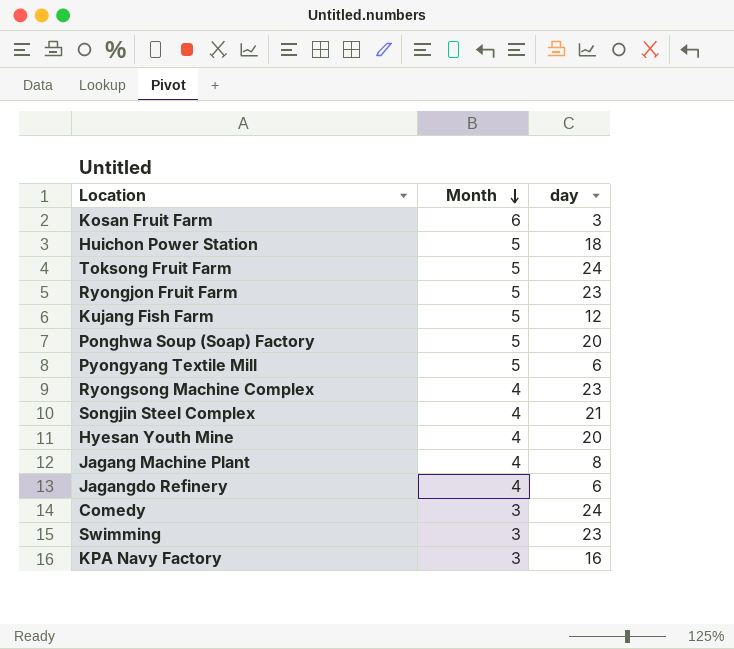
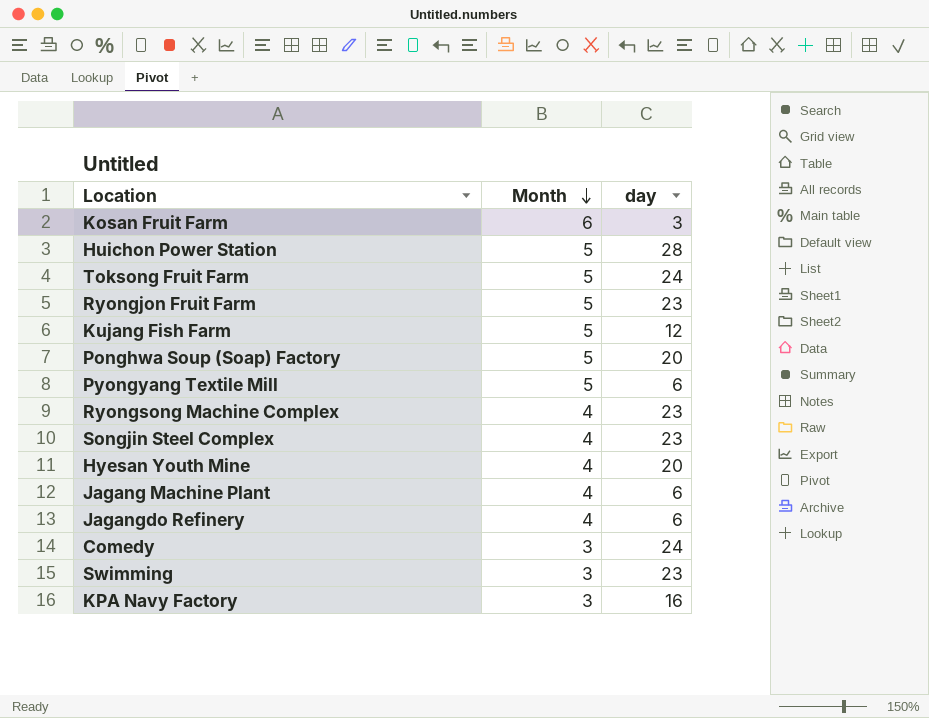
Huichon Power Station | day: 18 -> 28
Songjin Steel Complex | day: 21 -> 23
Jagang Machine Plant | day: 8 -> 6

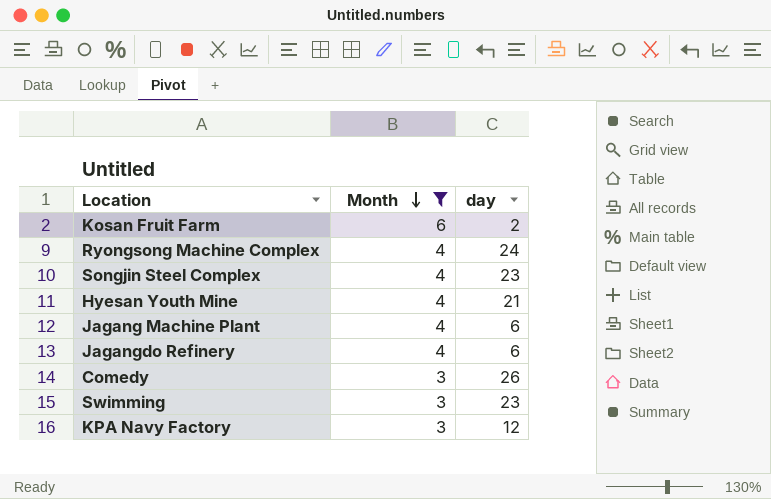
filter: none -> Month != 5
Kosan Fruit Farm | day: 3 -> 2
Ryongsong Machine Complex | day: 23 -> 24
Hyesan Youth Mine | day: 20 -> 21
Comedy | day: 24 -> 26
KPA Navy Factory | day: 16 -> 12

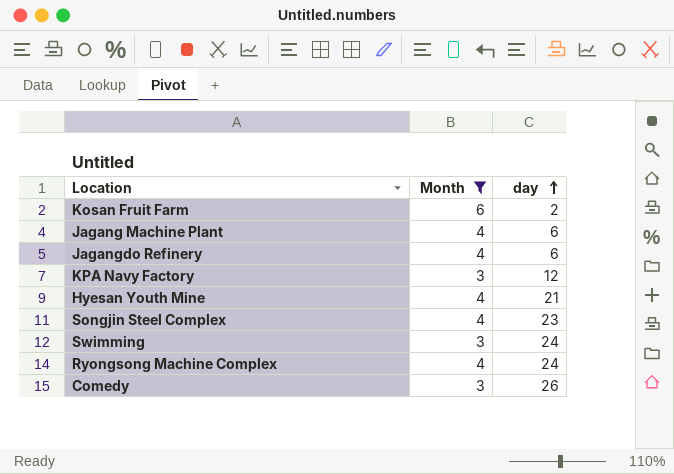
row order: Month descending -> day ascending
Swimming | day: 23 -> 24

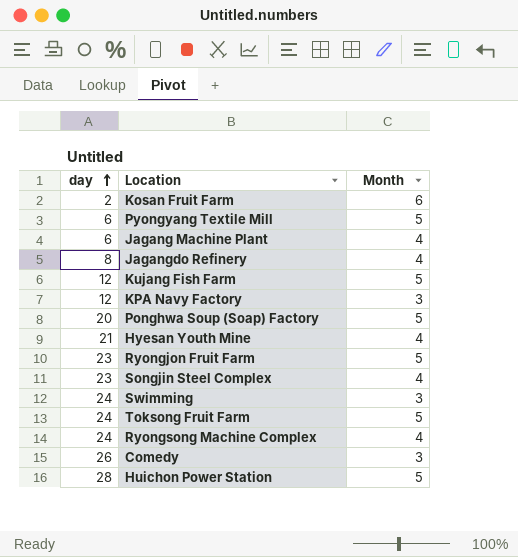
filter: Month != 5 -> none
column day | position: 3 -> 1
Jagangdo Refinery | day: 6 -> 8

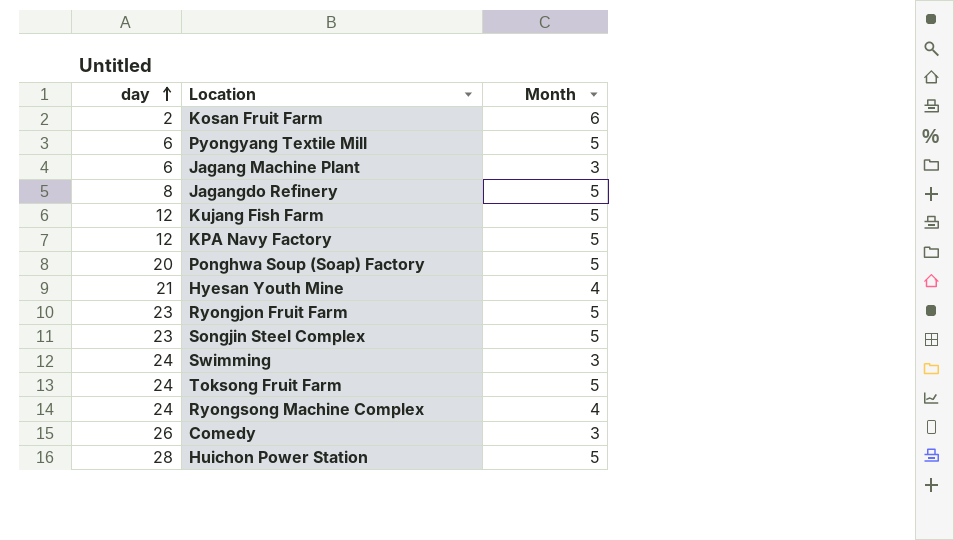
Jagang Machine Plant | Month: 4 -> 3
Jagangdo Refinery | Month: 4 -> 5
KPA Navy Factory | Month: 3 -> 5
Songjin Steel Complex | Month: 4 -> 5

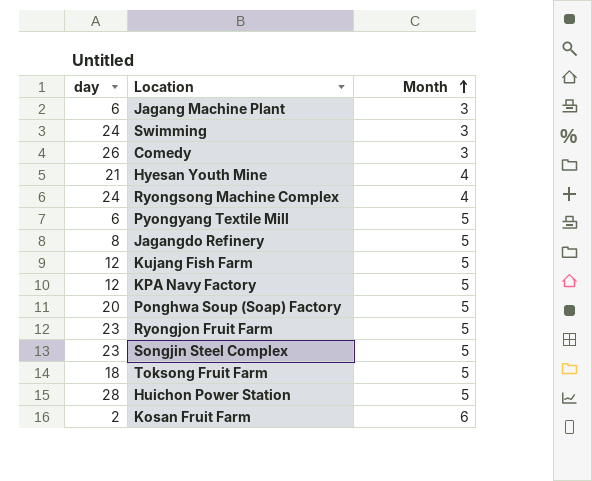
row order: day ascending -> Month ascending
Toksong Fruit Farm | day: 24 -> 18

